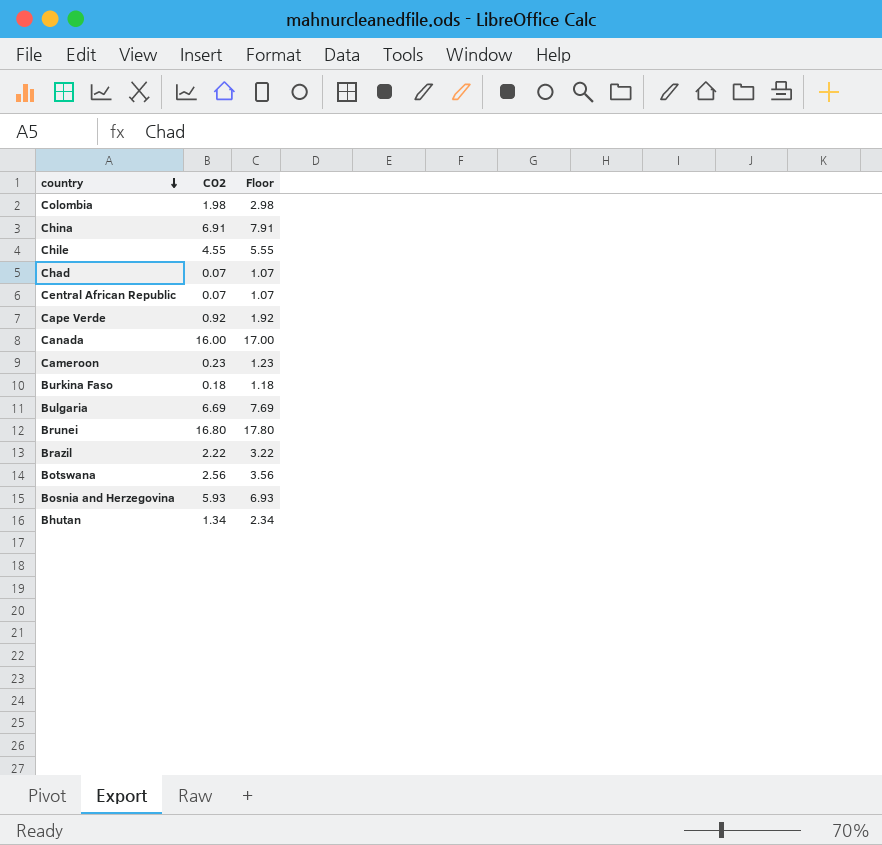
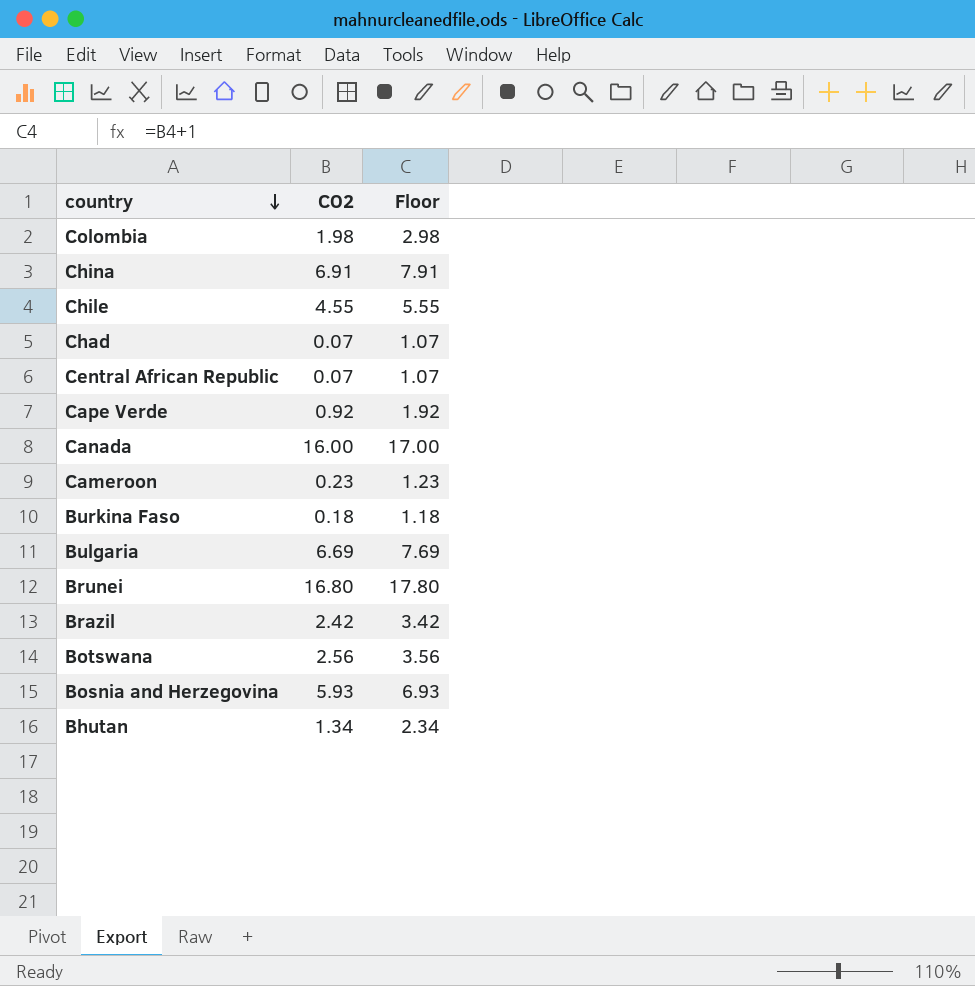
Brazil | CO2: 2.22 -> 2.42
Brazil | Floor: 3.22 -> 3.42

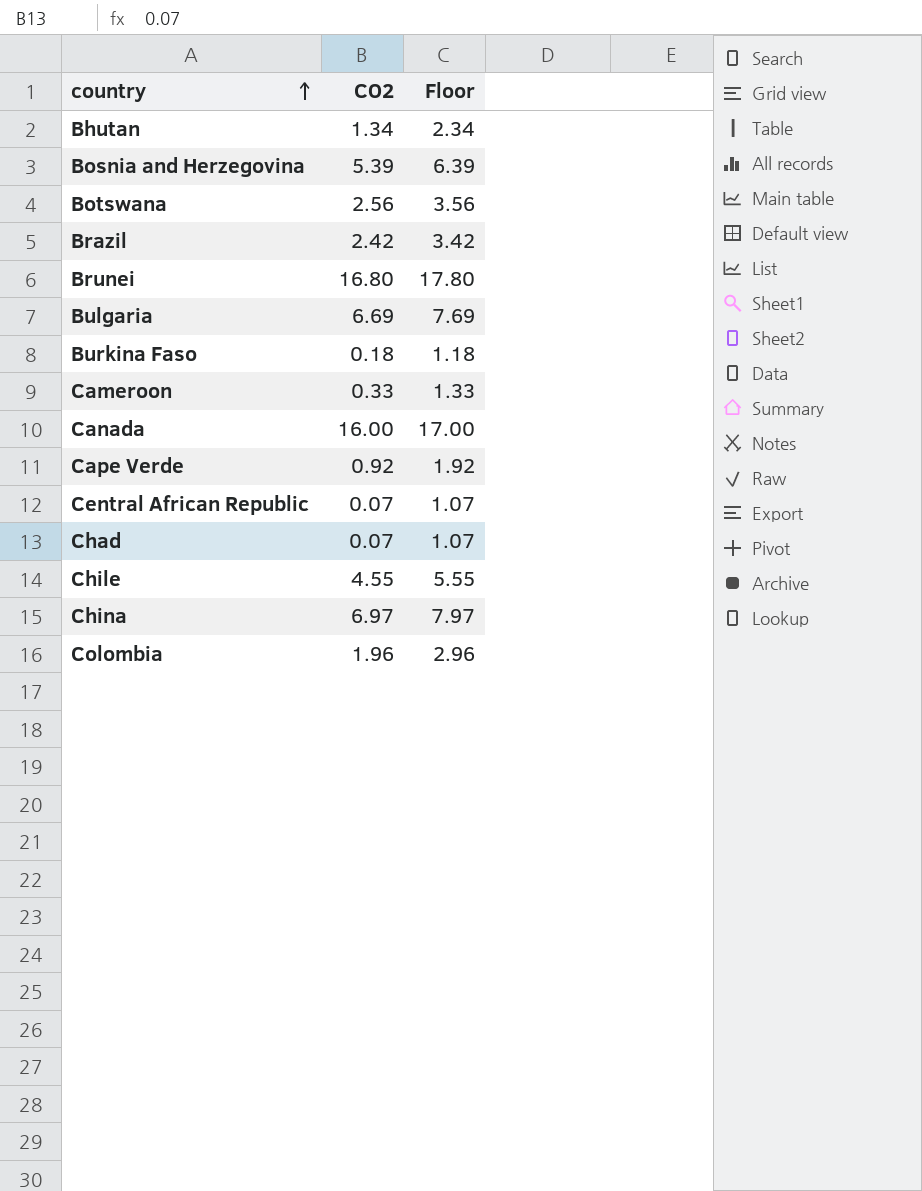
row order: country descending -> country ascending
Bosnia and Herzegovina | CO2: 5.93 -> 5.39
Bosnia and Herzegovina | Floor: 6.93 -> 6.39
Cameroon | CO2: 0.23 -> 0.33
Cameroon | Floor: 1.23 -> 1.33
China | CO2: 6.91 -> 6.97
China | Floor: 7.91 -> 7.97
Colombia | CO2: 1.98 -> 1.96
Colombia | Floor: 2.98 -> 2.96

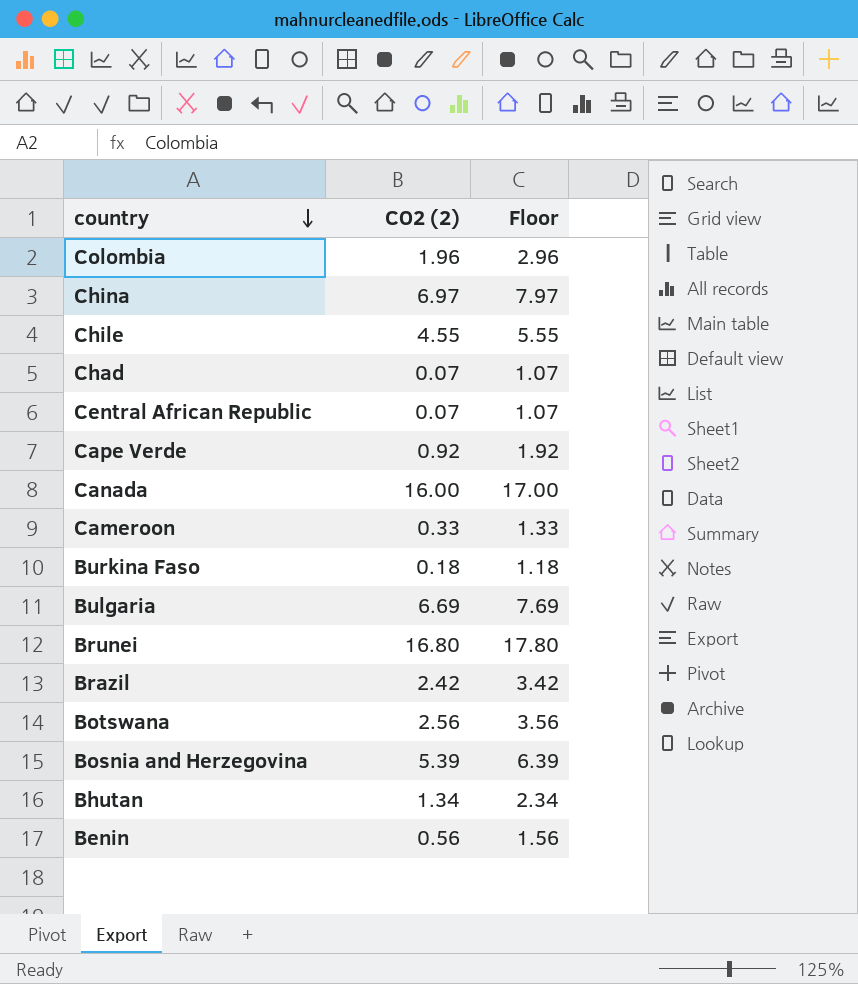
row order: country ascending -> country descending
column name: CO2 -> CO2 (2)
row Benin: none -> 0.56 | 1.56

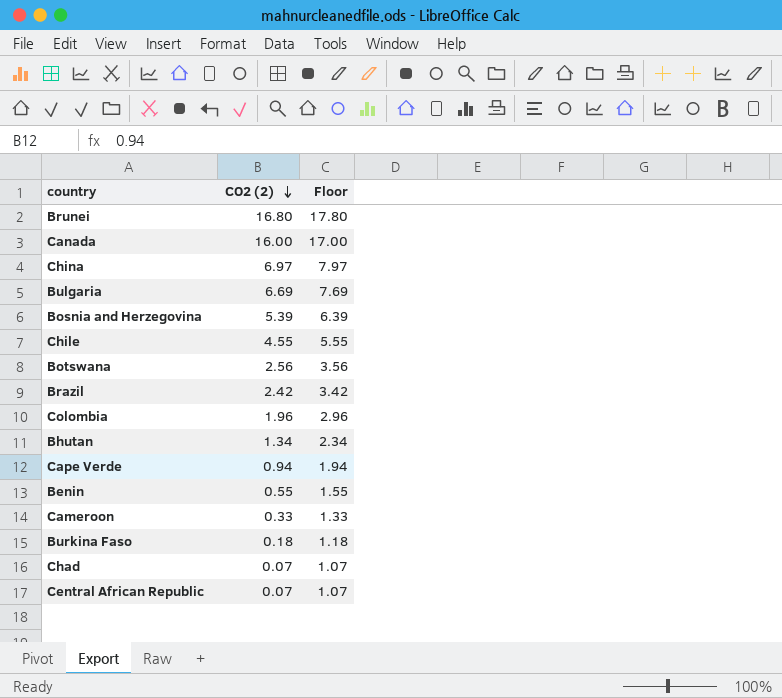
row order: country descending -> CO2 (2) descending
Cape Verde | CO2 (2): 0.92 -> 0.94
Cape Verde | Floor: 1.92 -> 1.94
Benin | CO2 (2): 0.56 -> 0.55
Benin | Floor: 1.56 -> 1.55

